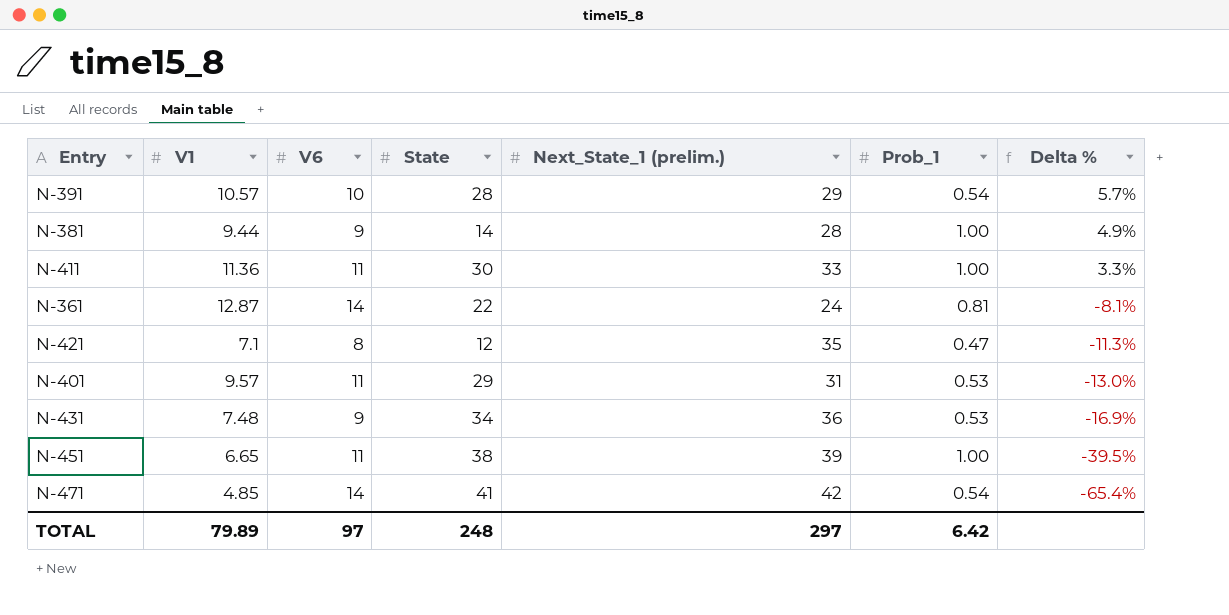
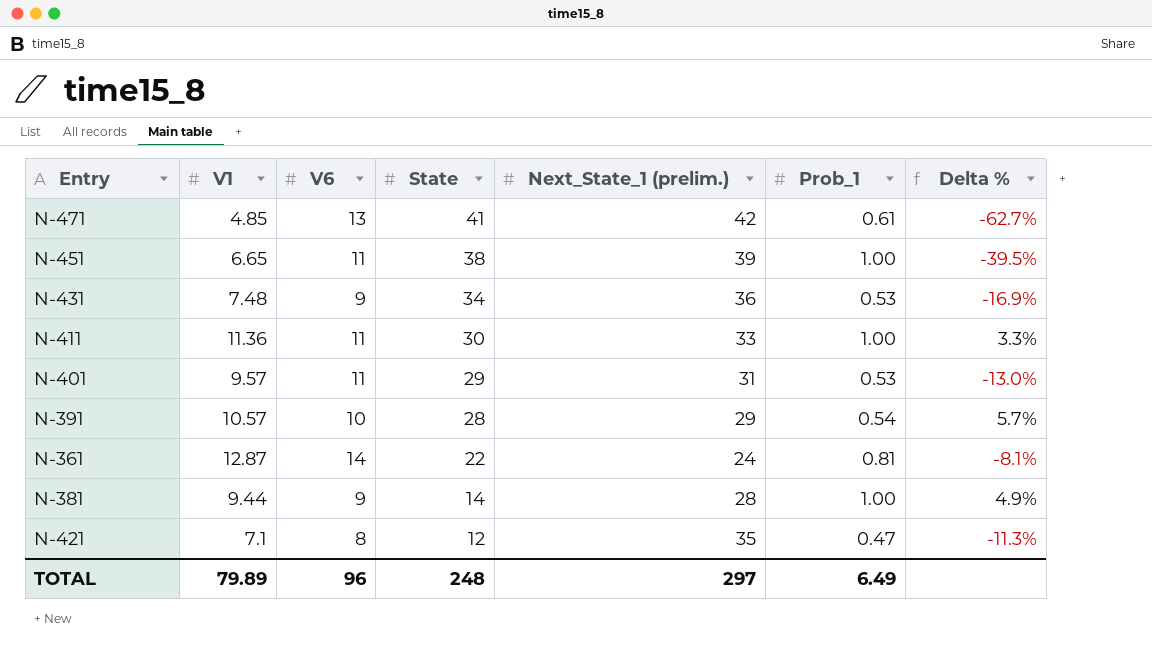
row order: Delta % descending -> State descending
N-471 | V6: 14 -> 13
N-471 | Prob_1: 0.54 -> 0.61
N-471 | Delta %: -65.4% -> -62.7%
TOTAL | V6: 97 -> 96
TOTAL | Prob_1: 6.42 -> 6.49

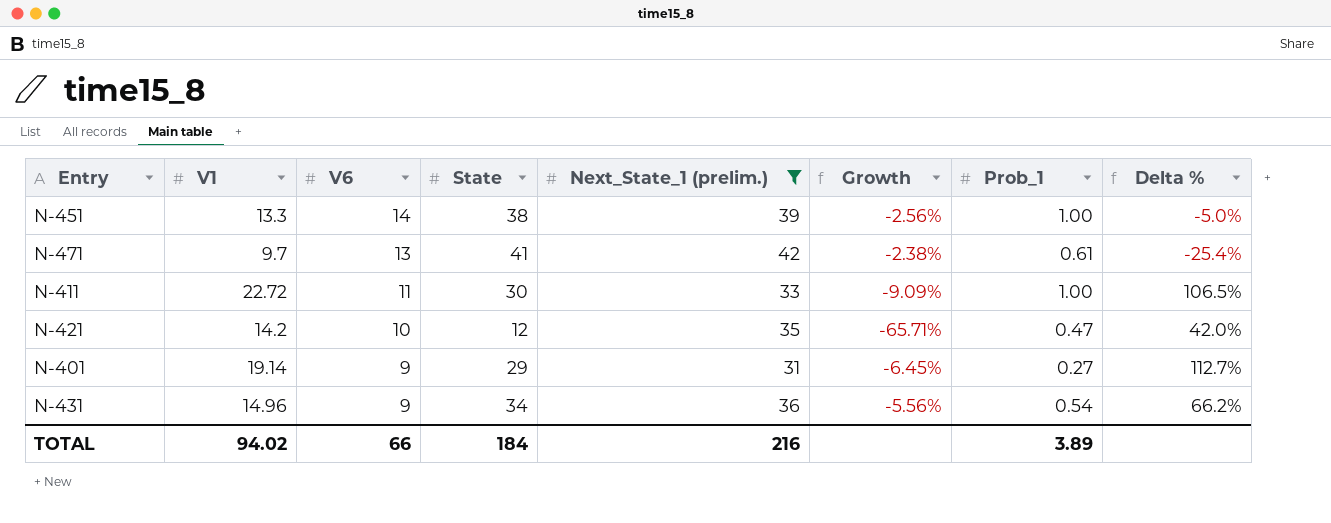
filter: none -> Next_State_1 (prelim.) >= 31
row order: State descending -> V6 descending
column Growth | formula: none -> ([State] - [Next_State_1 (prelim.)]) / [Next_State_1 (prelim.)]
N-451 | V1: 6.65 -> 13.3
N-451 | V6: 11 -> 14
N-451 | Delta %: -39.5% -> -5.0%
N-471 | V1: 4.85 -> 9.7
N-471 | Delta %: -62.7% -> -25.4%
N-411 | V1: 11.36 -> 22.72
N-411 | Delta %: 3.3% -> 106.5%
N-421 | V1: 7.1 -> 14.2
N-421 | V6: 8 -> 10
N-421 | Delta %: -11.3% -> 42.0%
N-401 | V1: 9.57 -> 19.14
N-401 | V6: 11 -> 9
N-401 | Prob_1: 0.53 -> 0.27
N-401 | Delta %: -13.0% -> 112.7%
N-431 | V1: 7.48 -> 14.96
N-431 | Prob_1: 0.53 -> 0.54
N-431 | Delta %: -16.9% -> 66.2%
TOTAL | V1: 79.89 -> 94.02
TOTAL | V6: 96 -> 66
TOTAL | State: 248 -> 184
TOTAL | Next_State_1 (prelim.): 297 -> 216
TOTAL | Prob_1: 6.49 -> 3.89

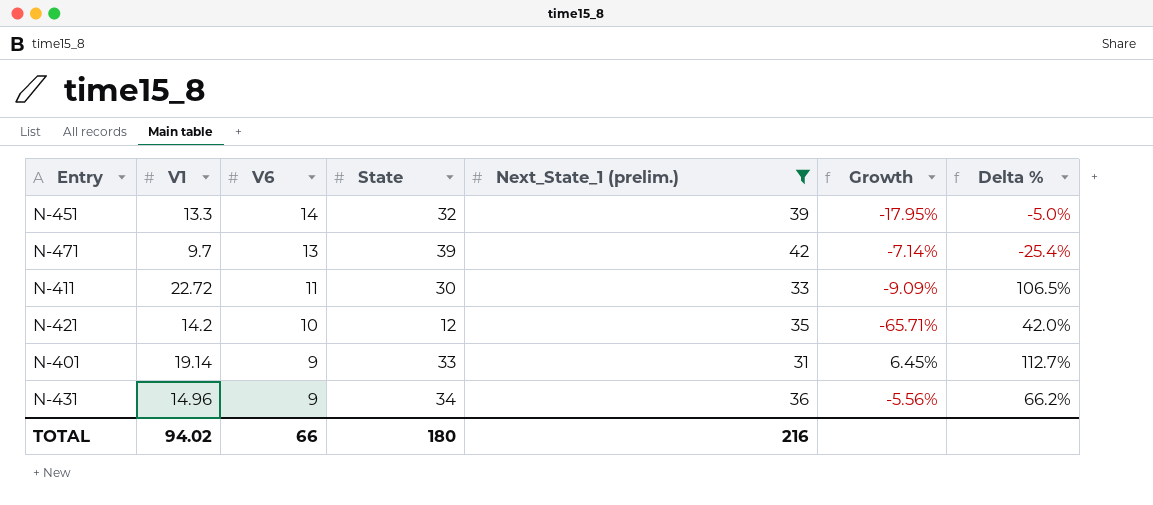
column Prob_1 | position: 7 -> none
N-451 | State: 38 -> 32
N-451 | Growth: -2.56% -> -17.95%
N-471 | State: 41 -> 39
N-471 | Growth: -2.38% -> -7.14%
N-401 | State: 29 -> 33
N-401 | Growth: -6.45% -> 6.45%
TOTAL | State: 184 -> 180

